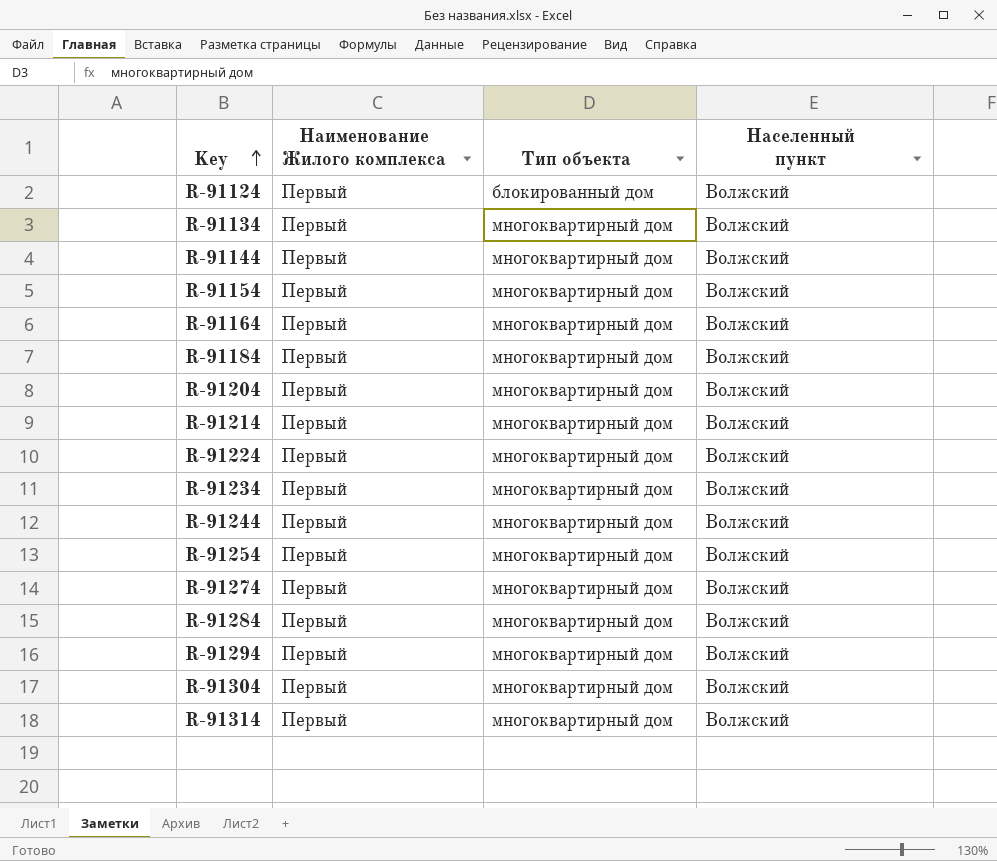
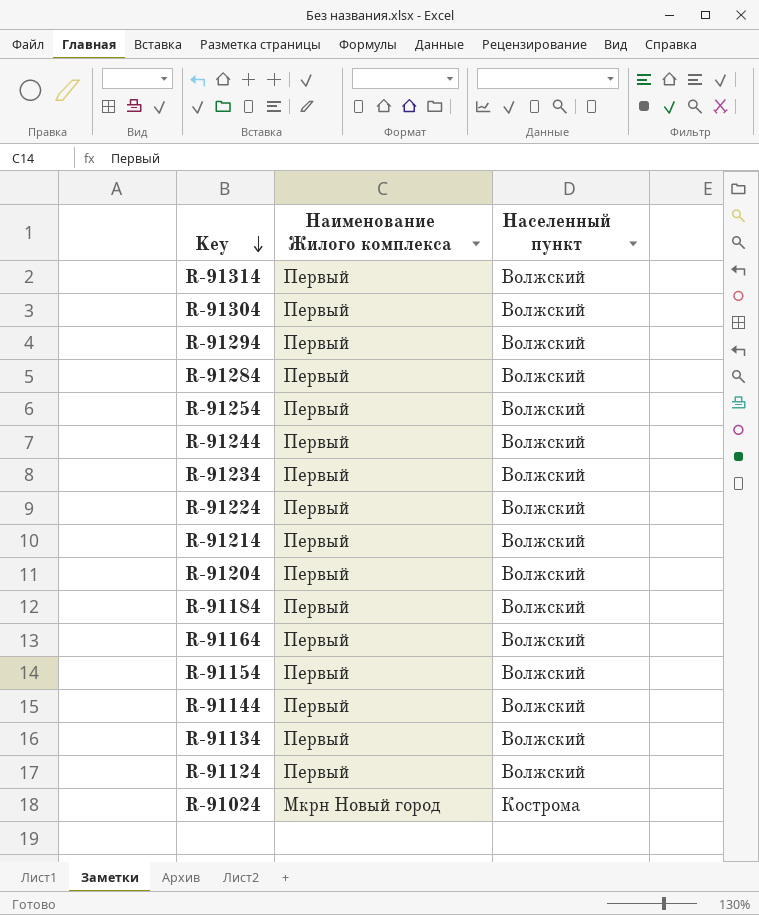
row order: Key ascending -> Key descending
column Тип объекта | position: 3 -> none
row R-91274: Первый | многоквартирный дом | Волжский -> none
row R-91024: none -> Мкрн Новый город | Кострома

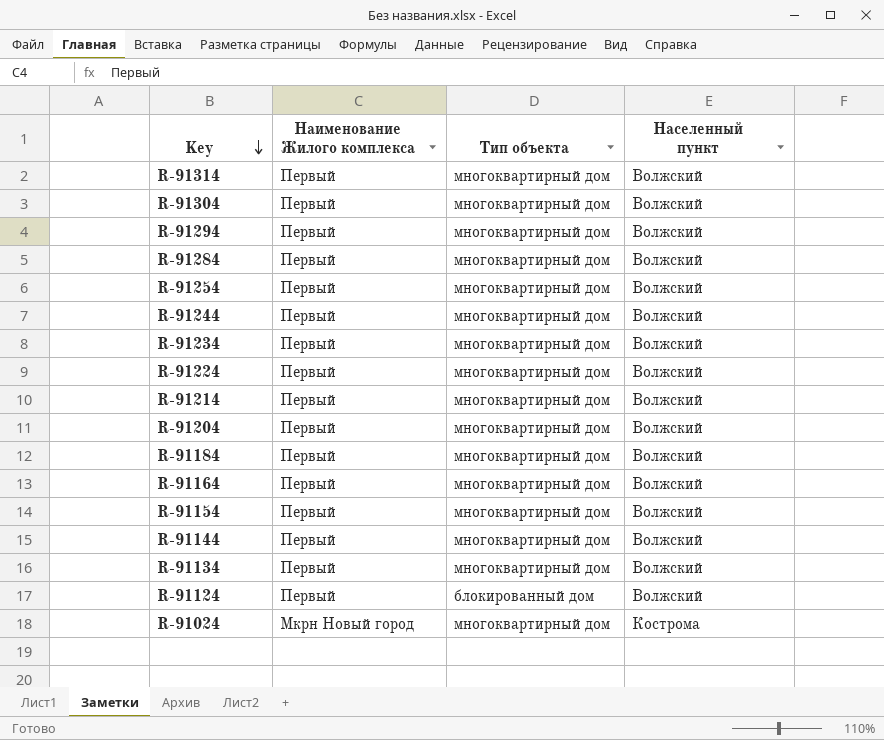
column Тип объекта | position: none -> 3

